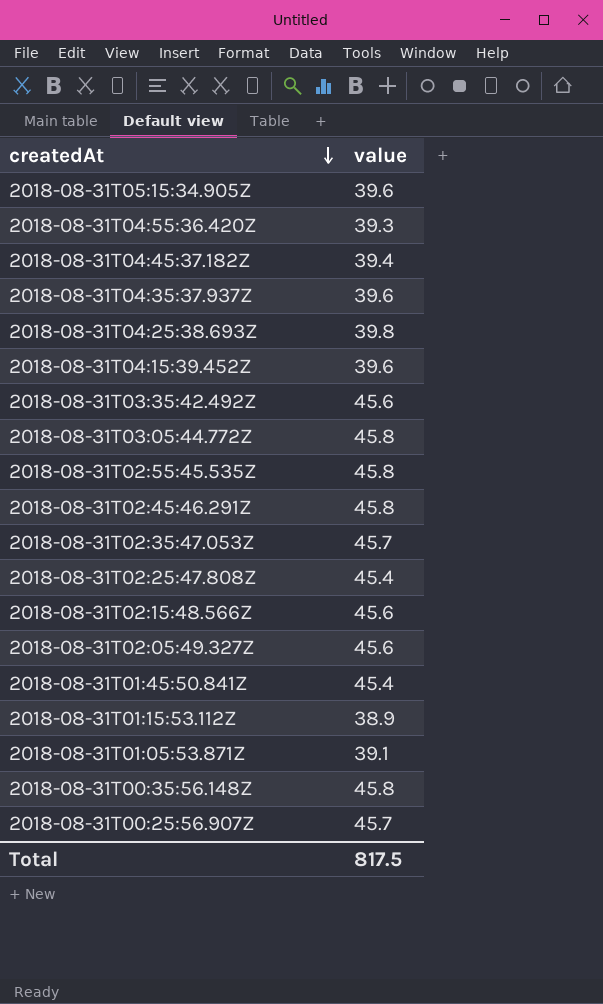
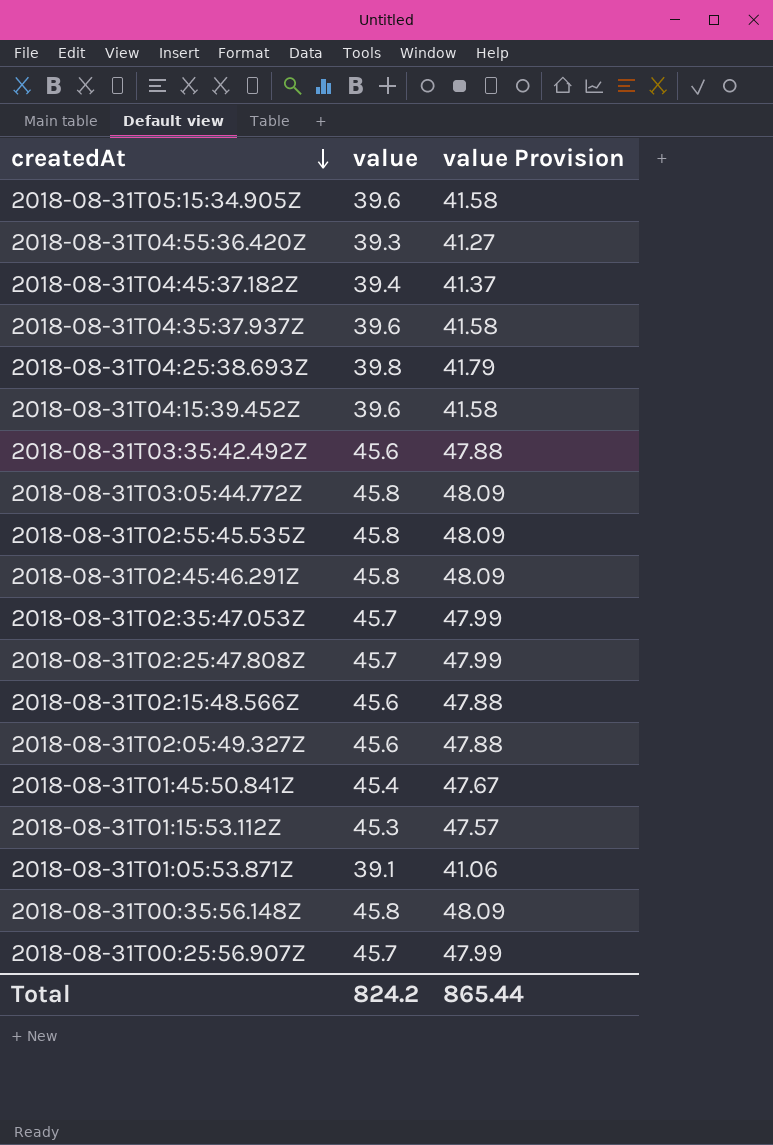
column value Provision | formula: none -> [value] * 1.05
2018-08-31T02:25:47.808Z | value: 45.4 -> 45.7
2018-08-31T01:15:53.112Z | value: 38.9 -> 45.3
Total | value: 817.5 -> 824.2

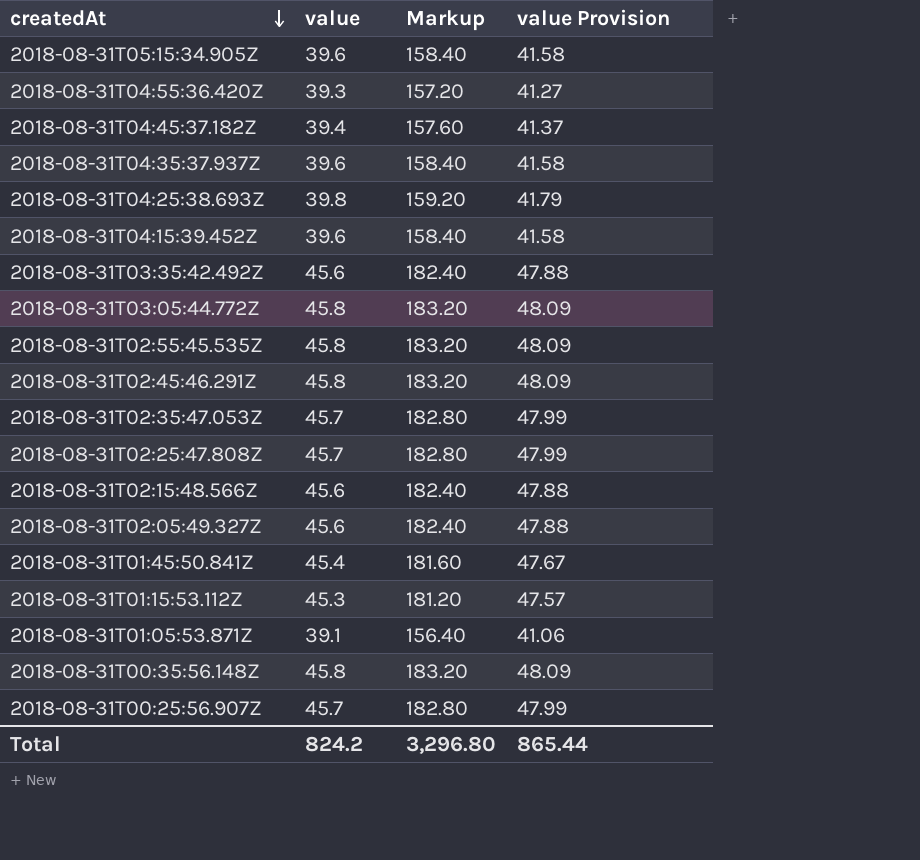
column Markup | formula: none -> [value] * 4

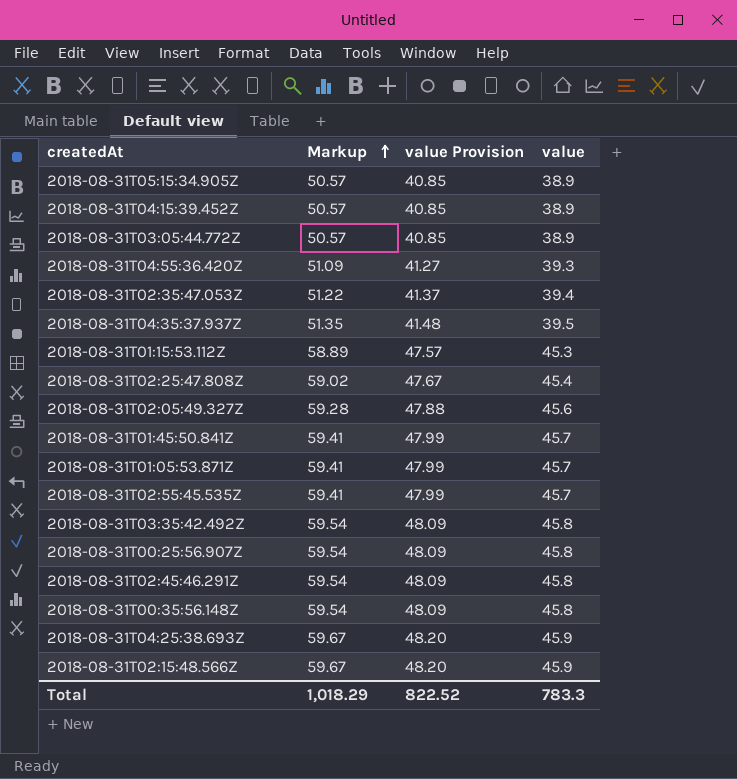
row order: createdAt descending -> Markup ascending
column Markup | formula: [value] * 4 -> [value] * 1.3
column value | position: 2 -> 4
row 2018-08-31T04:45:37.182Z: 39.4 | 157.60 | 41.37 -> none
2018-08-31T05:15:34.905Z | value Provision: 41.58 -> 40.85
2018-08-31T05:15:34.905Z | value: 39.6 -> 38.9
2018-08-31T04:15:39.452Z | value Provision: 41.58 -> 40.85
2018-08-31T04:15:39.452Z | value: 39.6 -> 38.9
2018-08-31T03:05:44.772Z | value Provision: 48.09 -> 40.85
2018-08-31T03:05:44.772Z | value: 45.8 -> 38.9
2018-08-31T02:35:47.053Z | value Provision: 47.99 -> 41.37
2018-08-31T02:35:47.053Z | value: 45.7 -> 39.4
2018-08-31T04:35:37.937Z | value Provision: 41.58 -> 41.48
2018-08-31T04:35:37.937Z | value: 39.6 -> 39.5
2018-08-31T02:25:47.808Z | value Provision: 47.99 -> 47.67
2018-08-31T02:25:47.808Z | value: 45.7 -> 45.4
2018-08-31T01:45:50.841Z | value Provision: 47.67 -> 47.99
2018-08-31T01:45:50.841Z | value: 45.4 -> 45.7
2018-08-31T01:05:53.871Z | value Provision: 41.06 -> 47.99
2018-08-31T01:05:53.871Z | value: 39.1 -> 45.7
2018-08-31T02:55:45.535Z | value Provision: 48.09 -> 47.99
2018-08-31T02:55:45.535Z | value: 45.8 -> 45.7
2018-08-31T03:35:42.492Z | value Provision: 47.88 -> 48.09
2018-08-31T03:35:42.492Z | value: 45.6 -> 45.8
2018-08-31T00:25:56.907Z | value Provision: 47.99 -> 48.09
2018-08-31T00:25:56.907Z | value: 45.7 -> 45.8
2018-08-31T04:25:38.693Z | value Provision: 41.79 -> 48.20
2018-08-31T04:25:38.693Z | value: 39.8 -> 45.9
2018-08-31T02:15:48.566Z | value Provision: 47.88 -> 48.20
2018-08-31T02:15:48.566Z | value: 45.6 -> 45.9
Total | Markup: 3,296.80 -> 1,018.29
Total | value Provision: 865.44 -> 822.52
Total | value: 824.2 -> 783.3

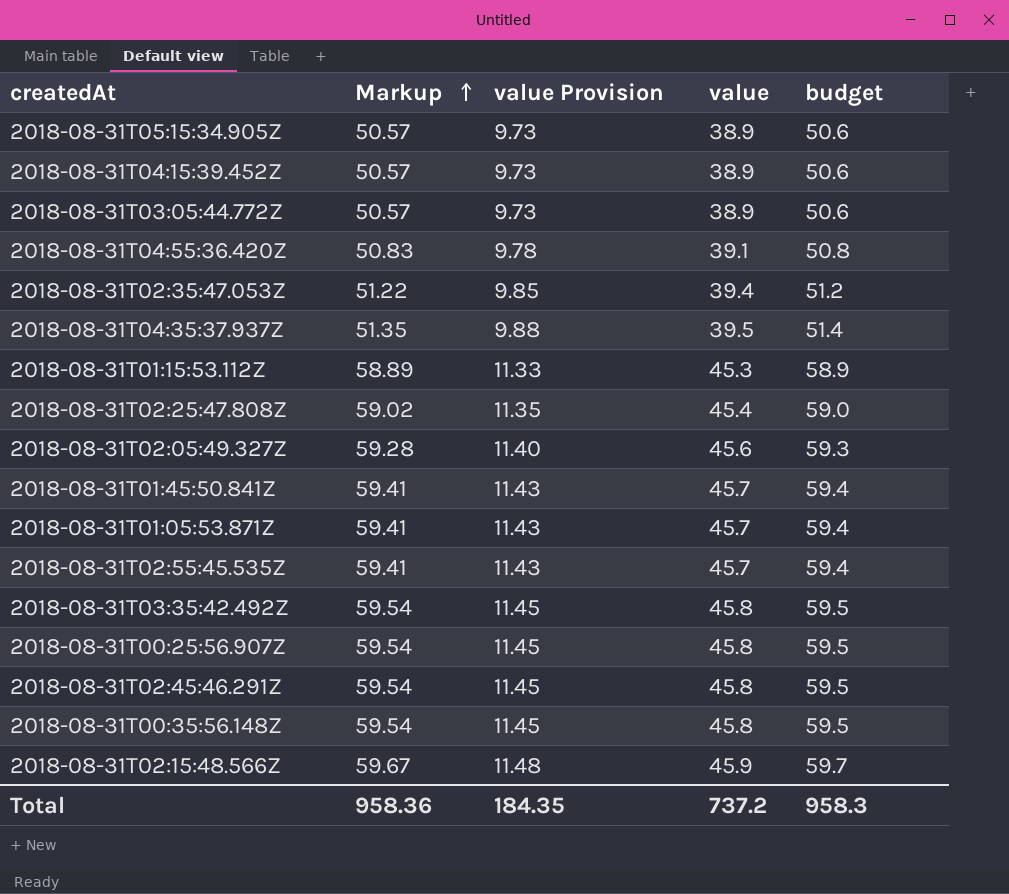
column value Provision | formula: [value] * 1.05 -> [value] * 0.25
column budget | formula: none -> [value] * 1.3
row 2018-08-31T04:25:38.693Z: 59.67 | 48.20 | 45.9 -> none
2018-08-31T04:55:36.420Z | Markup: 51.09 -> 50.83
2018-08-31T04:55:36.420Z | value: 39.3 -> 39.1
Total | Markup: 1,018.29 -> 958.36
Total | value Provision: 822.52 -> 184.35
Total | value: 783.3 -> 737.2

